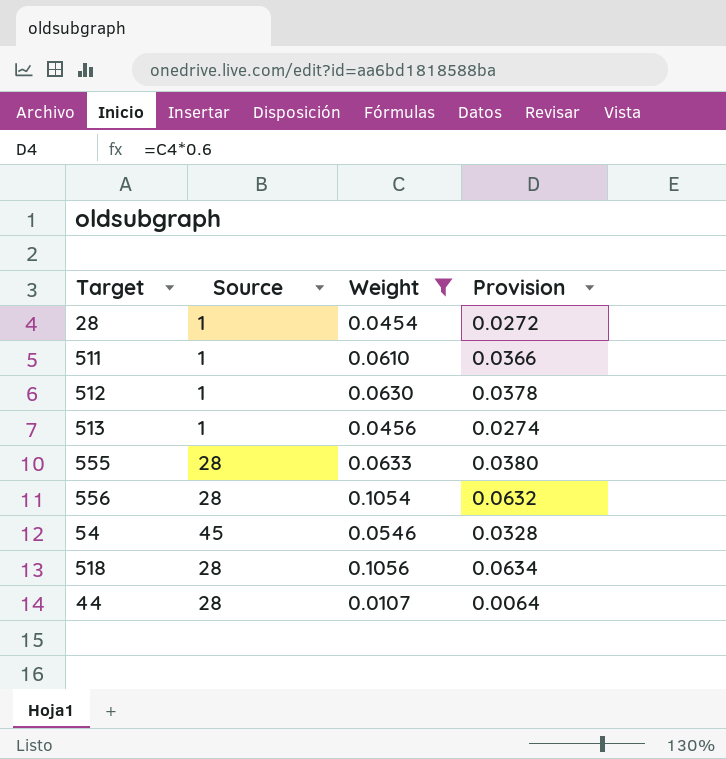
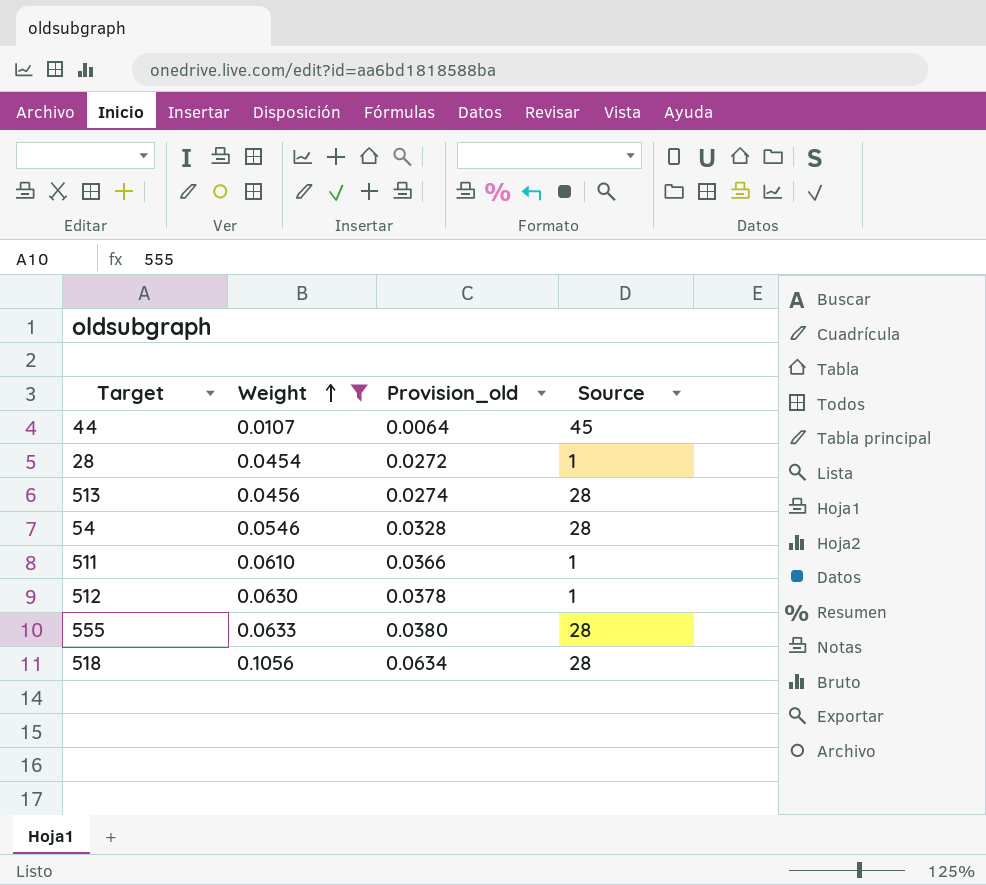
row order: none -> Weight ascending
column name: Provision -> Provision_old
column Source | position: 2 -> 4
row 556: 28 | 0.1054 | 0.0632 -> none
44 | Source: 28 -> 45
513 | Source: 1 -> 28
54 | Source: 45 -> 28

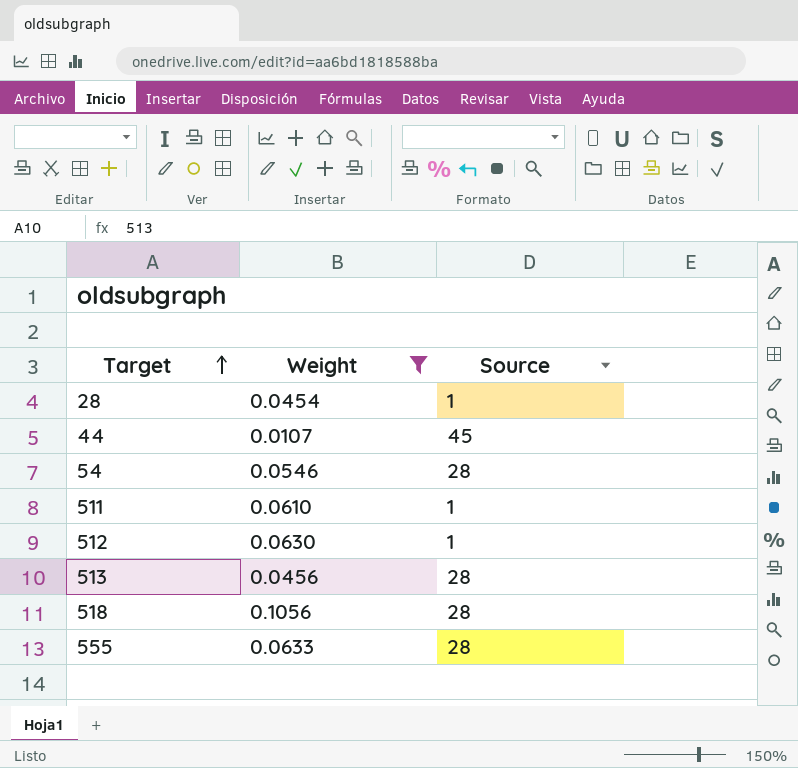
row order: Weight ascending -> Target ascending
column Provision_old | formula: [Weight] * 0.6 -> none

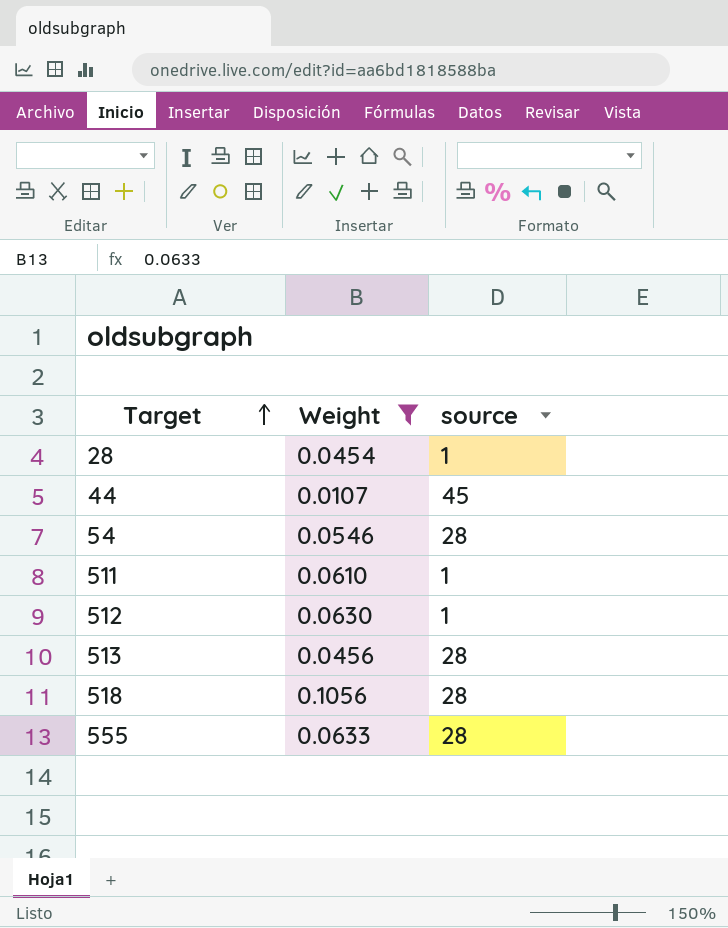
column name: Source -> source

